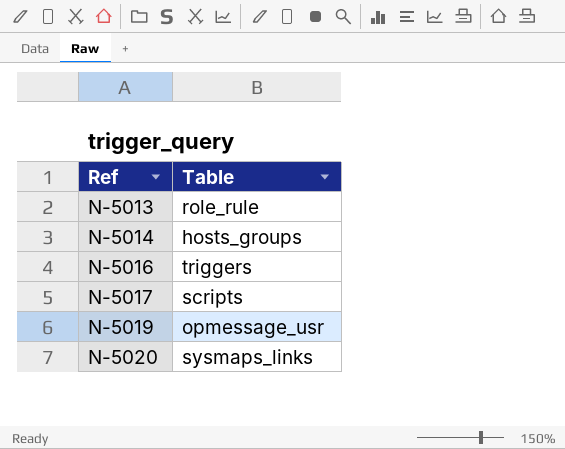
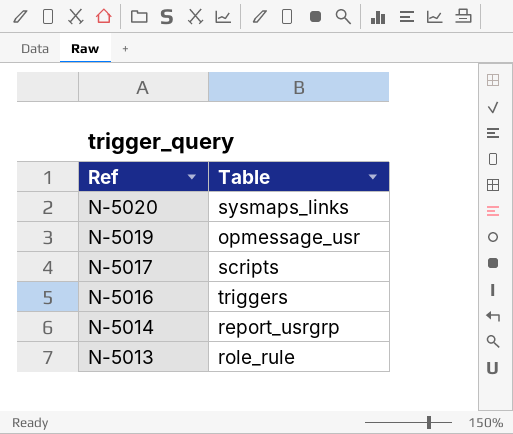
row order: Ref ascending -> Ref descending
N-5014 | Table: hosts_groups -> report_usrgrp

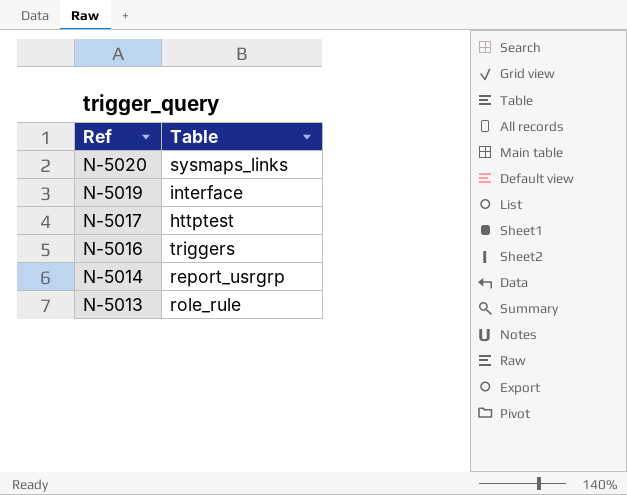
N-5019 | Table: opmessage_usr -> interface
N-5017 | Table: scripts -> httptest

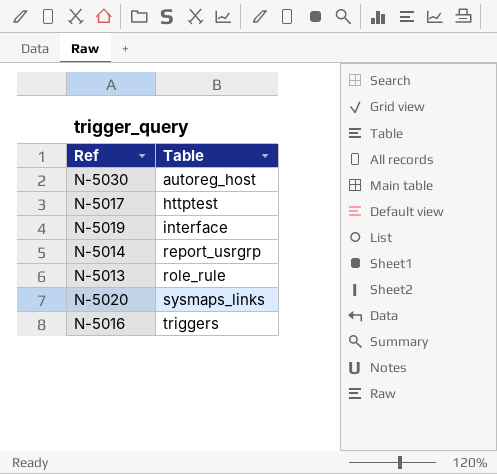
row order: Ref descending -> Table ascending
row N-5030: none -> autoreg_host

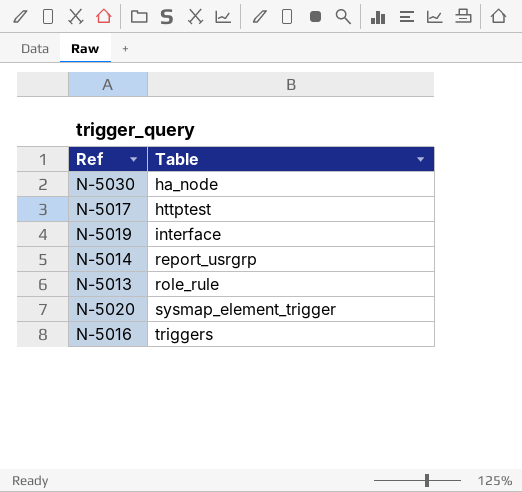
N-5030 | Table: autoreg_host -> ha_node
N-5020 | Table: sysmaps_links -> sysmap_element_trigger

